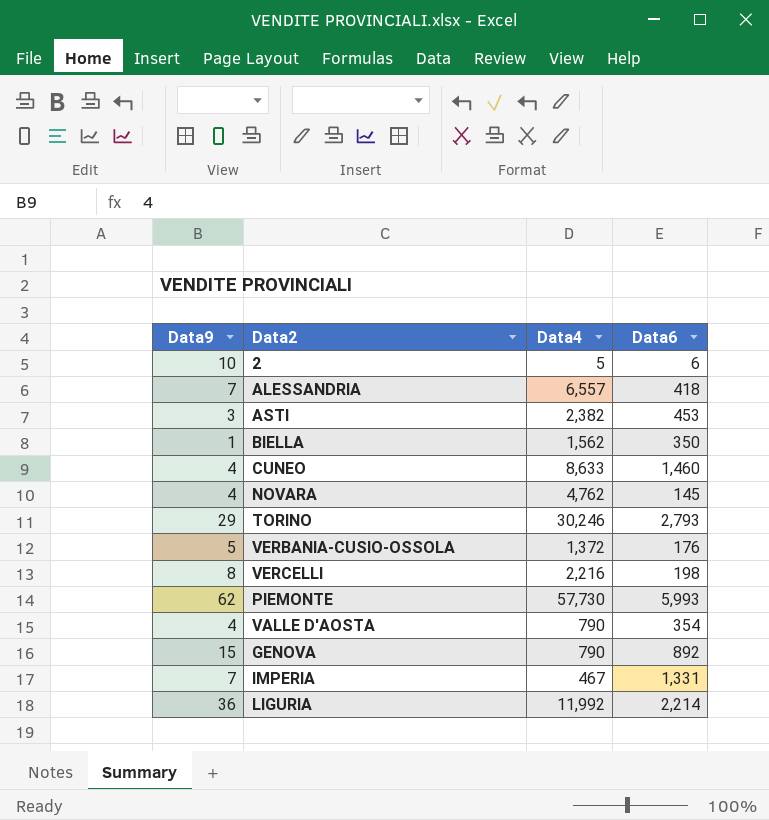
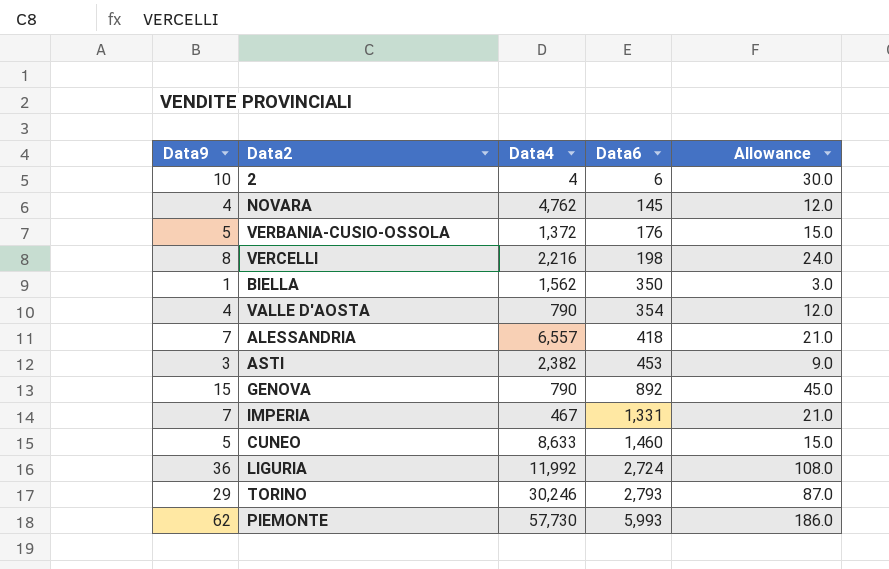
row order: none -> Data6 ascending
column Allowance | formula: none -> [Data9] * 3
2 | Data4: 5 -> 4
CUNEO | Data9: 4 -> 5
LIGURIA | Data6: 2,214 -> 2,724

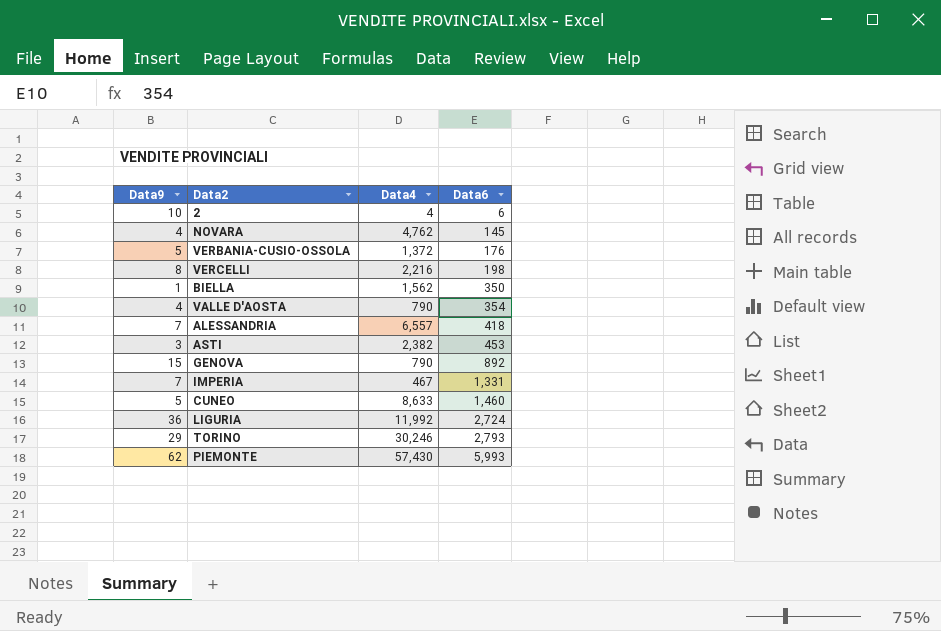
column Allowance | formula: [Data9] * 3 -> none
PIEMONTE | Data4: 57,730 -> 57,430

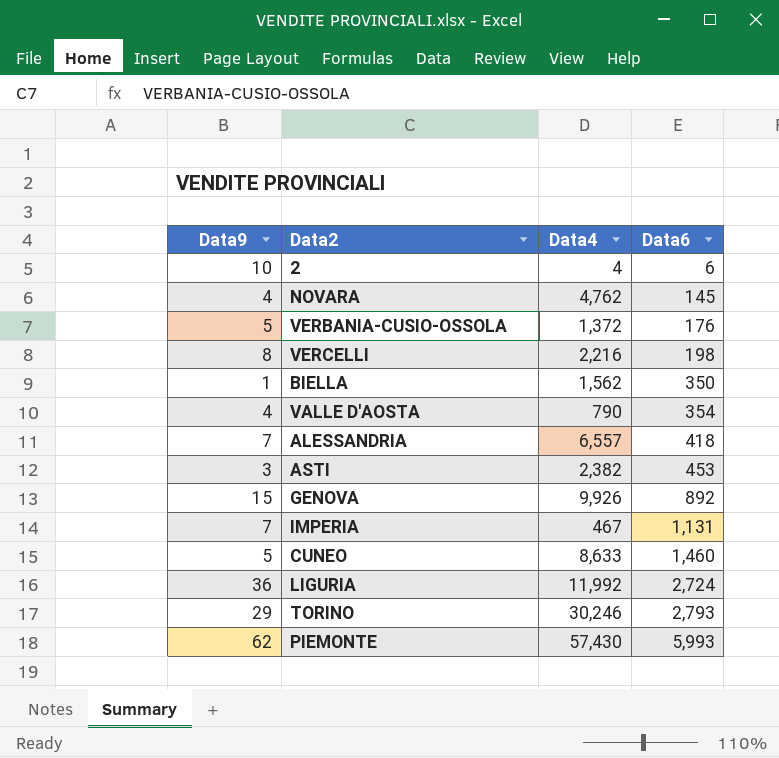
GENOVA | Data4: 790 -> 9,926
IMPERIA | Data6: 1,331 -> 1,131

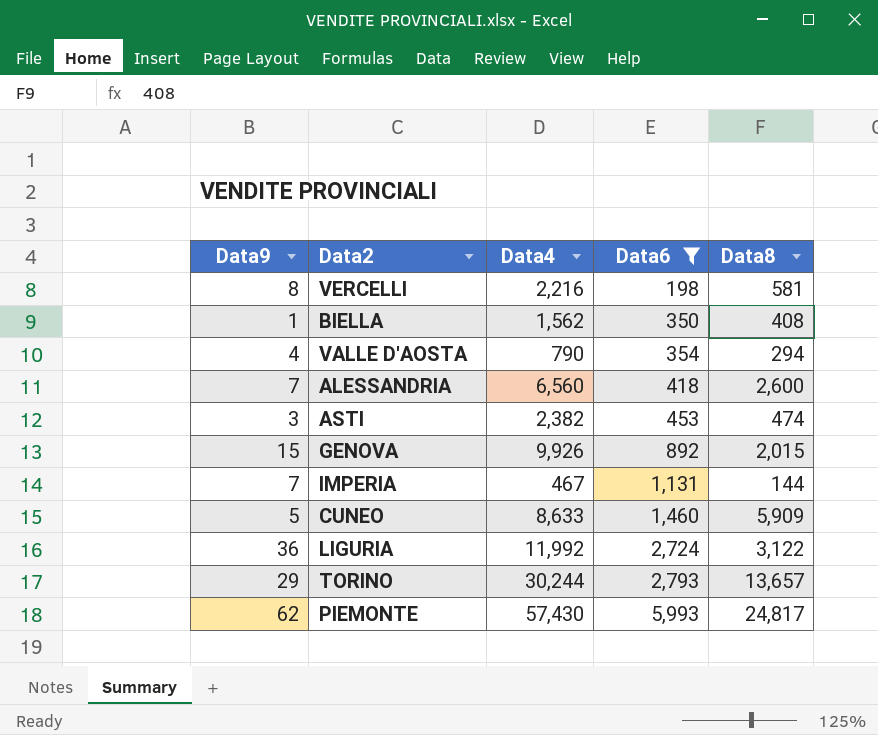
filter: none -> Data6 >= 198
column Data8 | position: none -> 5
ALESSANDRIA | Data4: 6,557 -> 6,560
TORINO | Data4: 30,246 -> 30,244

